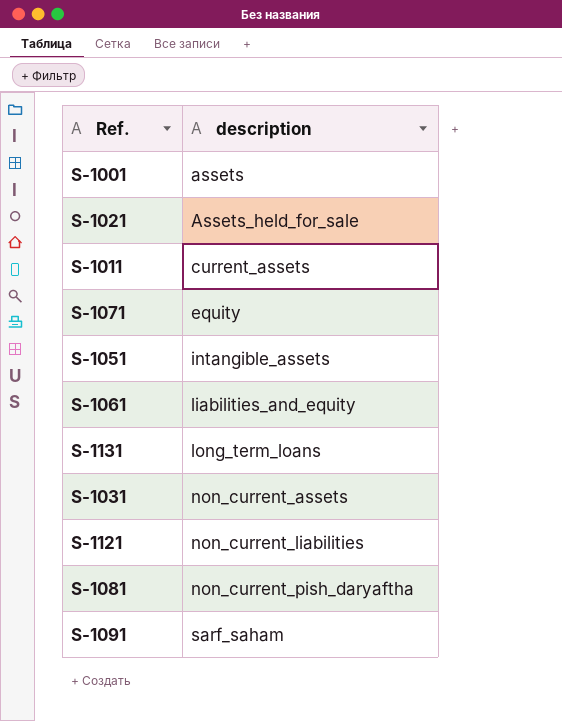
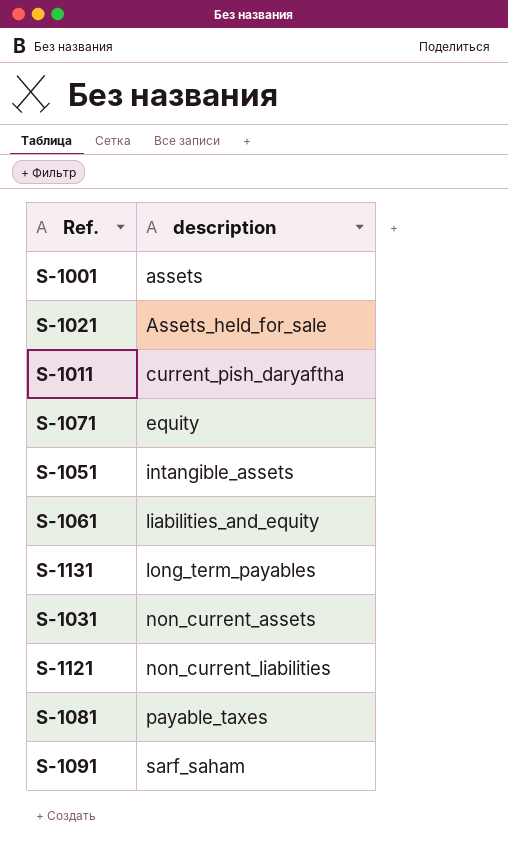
S-1011 | description: current_assets -> current_pish_daryaftha
S-1131 | description: long_term_loans -> long_term_payables
S-1081 | description: non_current_pish_daryaftha -> payable_taxes

